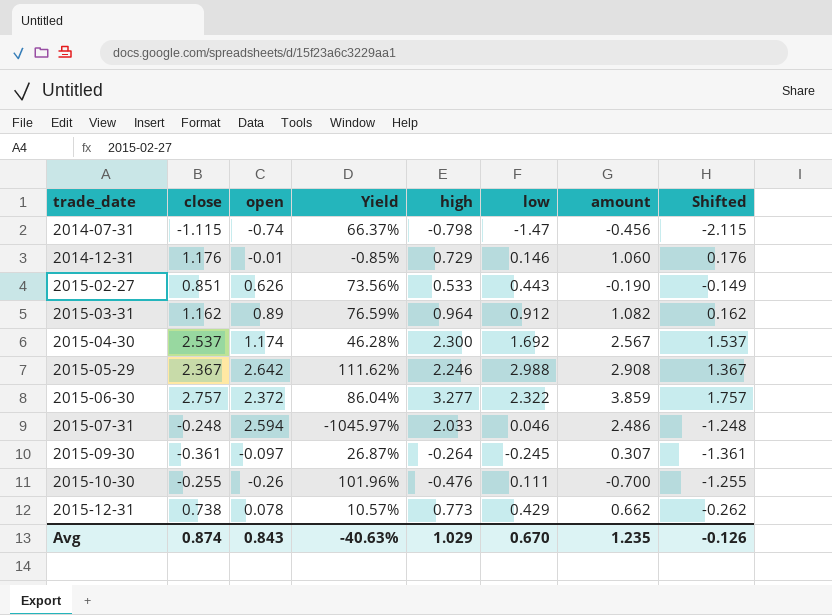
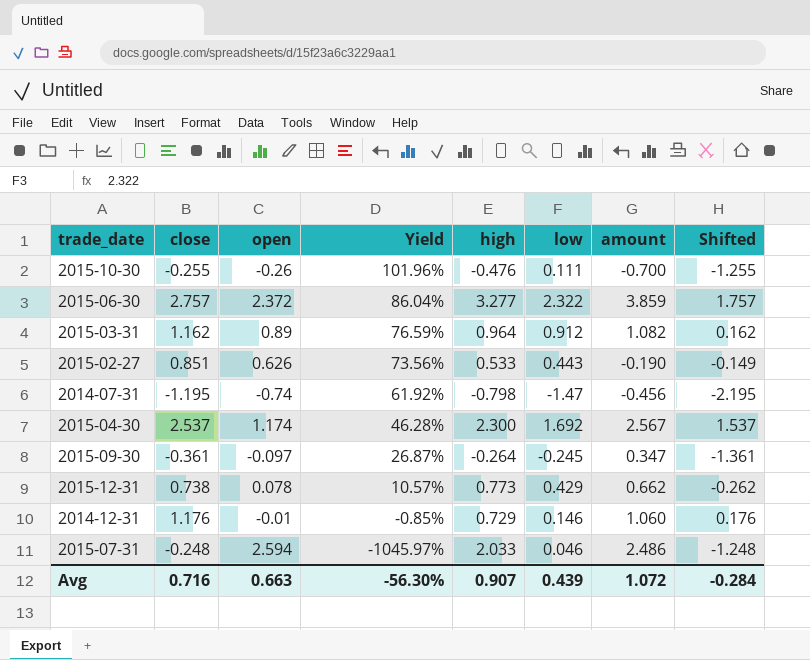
row order: trade_date ascending -> Yield descending
row 2015-05-29: 2.367 | 2.642 | 111.62% | 2.246 | 2.988 | 2.908 | 1.367 -> none
2014-07-31 | close: -1.115 -> -1.195
2014-07-31 | Yield: 66.37% -> 61.92%
2014-07-31 | Shifted: -2.115 -> -2.195
2015-09-30 | amount: 0.307 -> 0.347
Avg | close: 0.874 -> 0.716
Avg | open: 0.843 -> 0.663
Avg | Yield: -40.63% -> -56.30%
Avg | high: 1.029 -> 0.907
Avg | low: 0.670 -> 0.439
Avg | amount: 1.235 -> 1.072
Avg | Shifted: -0.126 -> -0.284

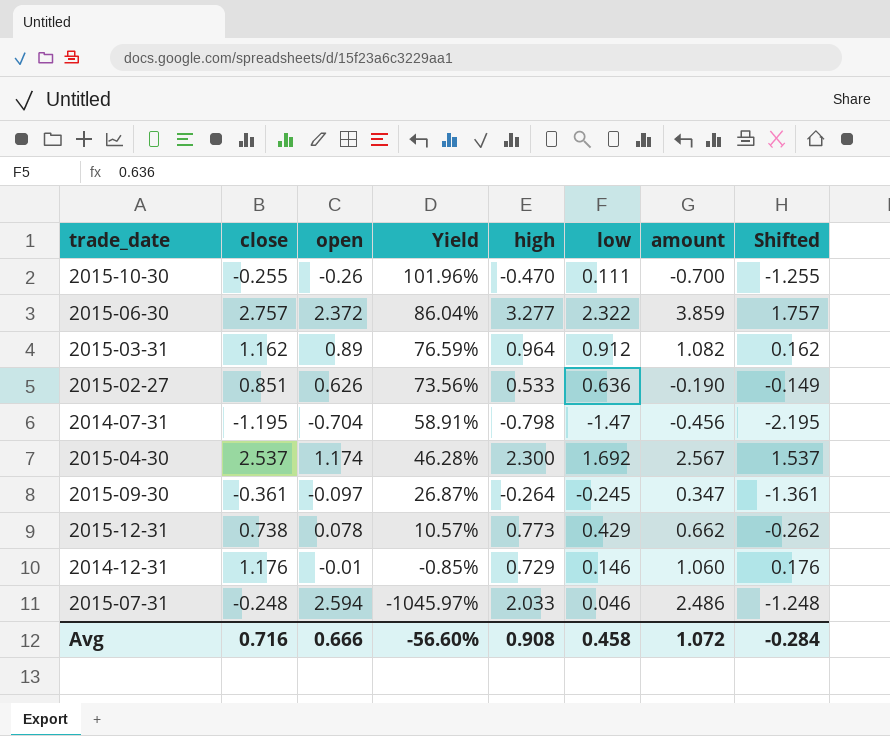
2015-10-30 | high: -0.476 -> -0.470
2015-02-27 | low: 0.443 -> 0.636
2014-07-31 | open: -0.74 -> -0.704
2014-07-31 | Yield: 61.92% -> 58.91%
Avg | open: 0.663 -> 0.666
Avg | Yield: -56.30% -> -56.60%
Avg | high: 0.907 -> 0.908
Avg | low: 0.439 -> 0.458

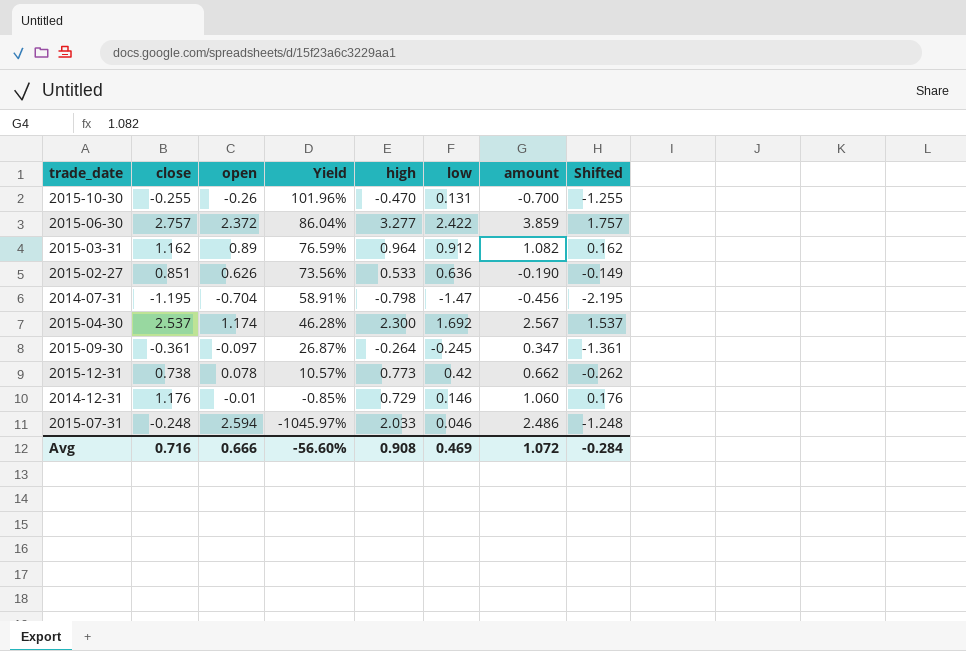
2015-10-30 | low: 0.111 -> 0.131
2015-06-30 | low: 2.322 -> 2.422
2015-12-31 | low: 0.429 -> 0.42
Avg | low: 0.458 -> 0.469

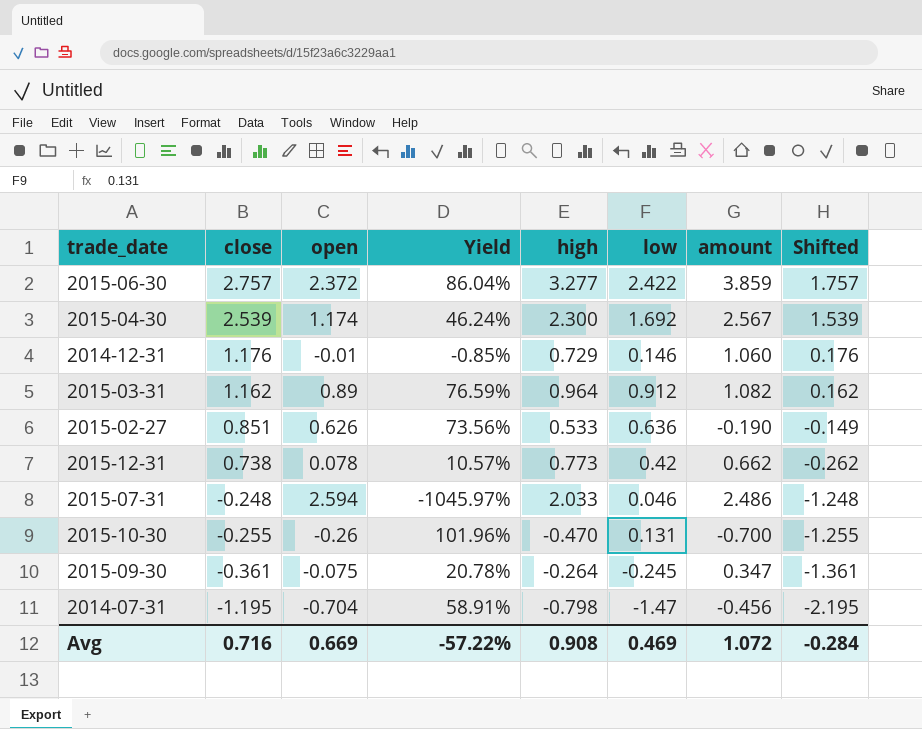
row order: Yield descending -> close descending
2015-04-30 | close: 2.537 -> 2.539
2015-04-30 | Yield: 46.28% -> 46.24%
2015-04-30 | Shifted: 1.537 -> 1.539
2015-09-30 | open: -0.097 -> -0.075
2015-09-30 | Yield: 26.87% -> 20.78%
Avg | open: 0.666 -> 0.669
Avg | Yield: -56.60% -> -57.22%

